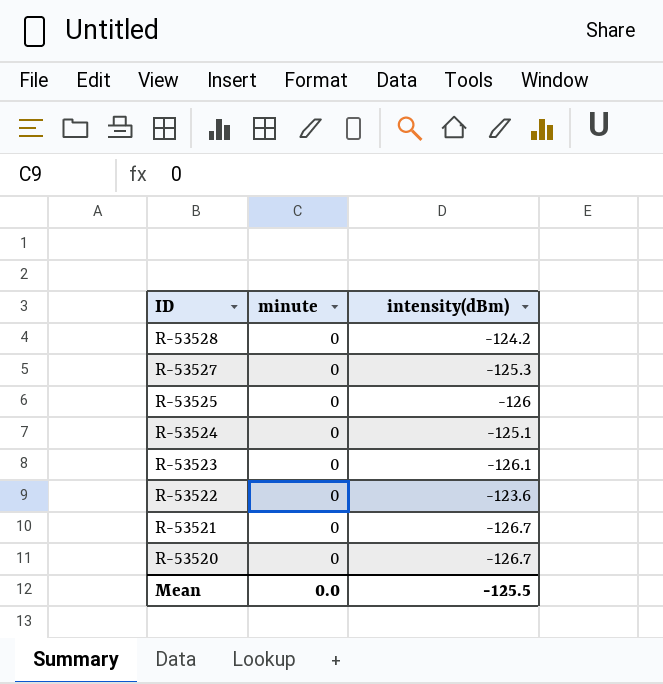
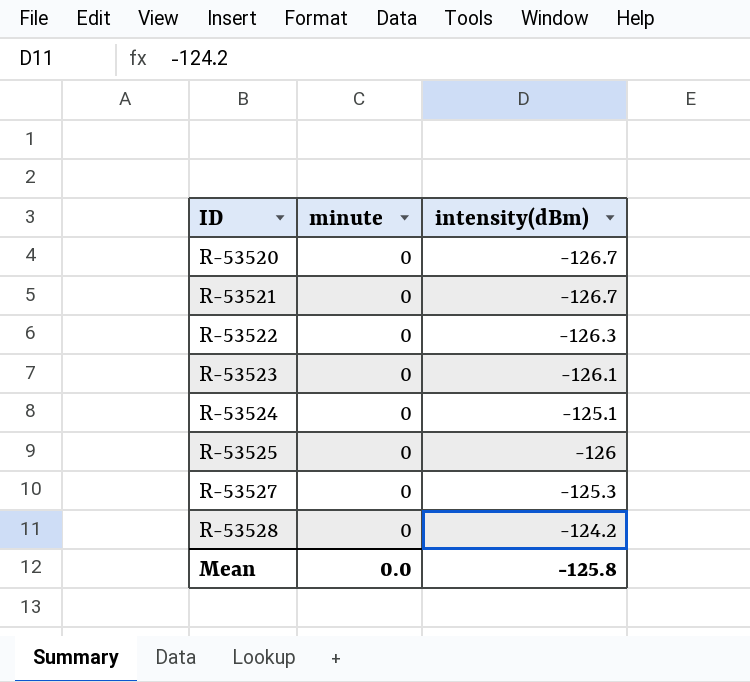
row order: ID descending -> ID ascending
R-53522 | intensity(dBm): -123.6 -> -126.3
Mean | intensity(dBm): -125.5 -> -125.8

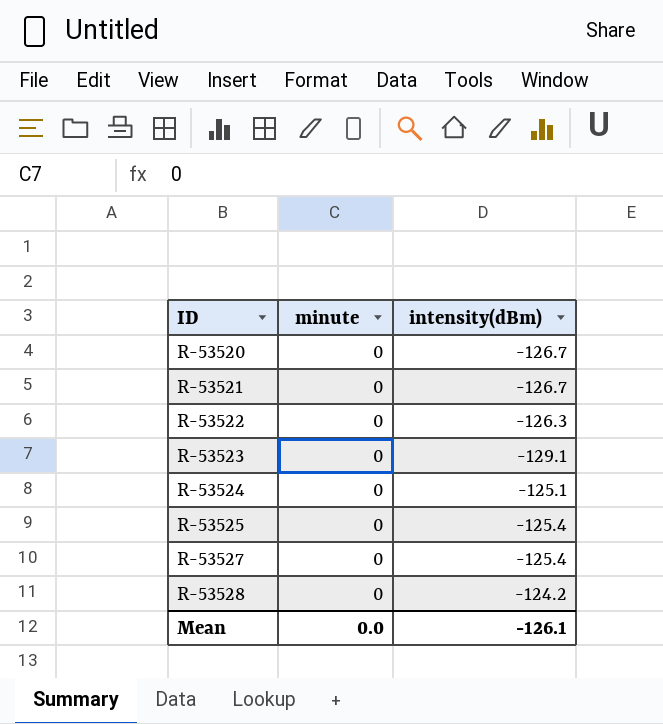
R-53523 | intensity(dBm): -126.1 -> -129.1
R-53525 | intensity(dBm): -126 -> -125.4
R-53527 | intensity(dBm): -125.3 -> -125.4
Mean | intensity(dBm): -125.8 -> -126.1

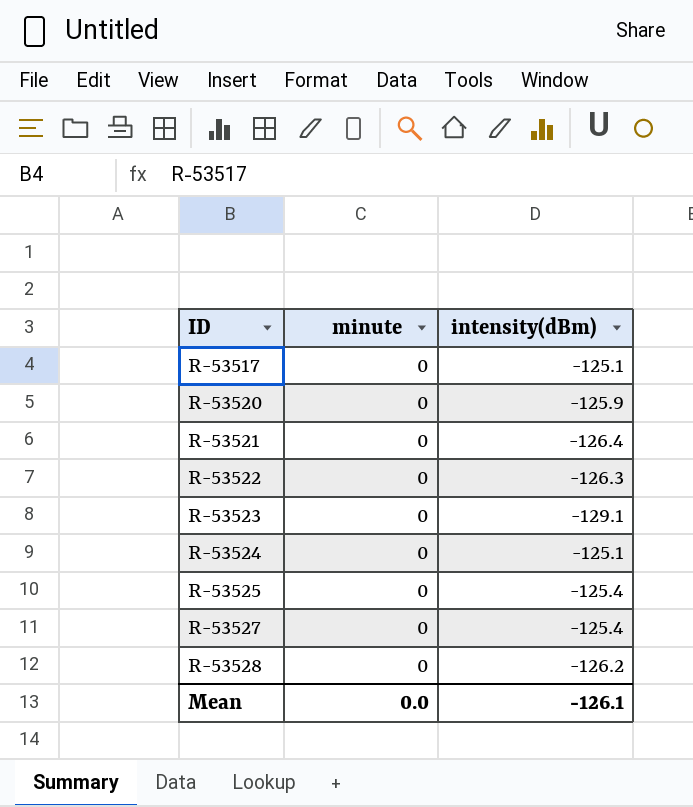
row R-53517: none -> 0 | -125.1
R-53520 | intensity(dBm): -126.7 -> -125.9
R-53521 | intensity(dBm): -126.7 -> -126.4
R-53528 | intensity(dBm): -124.2 -> -126.2

